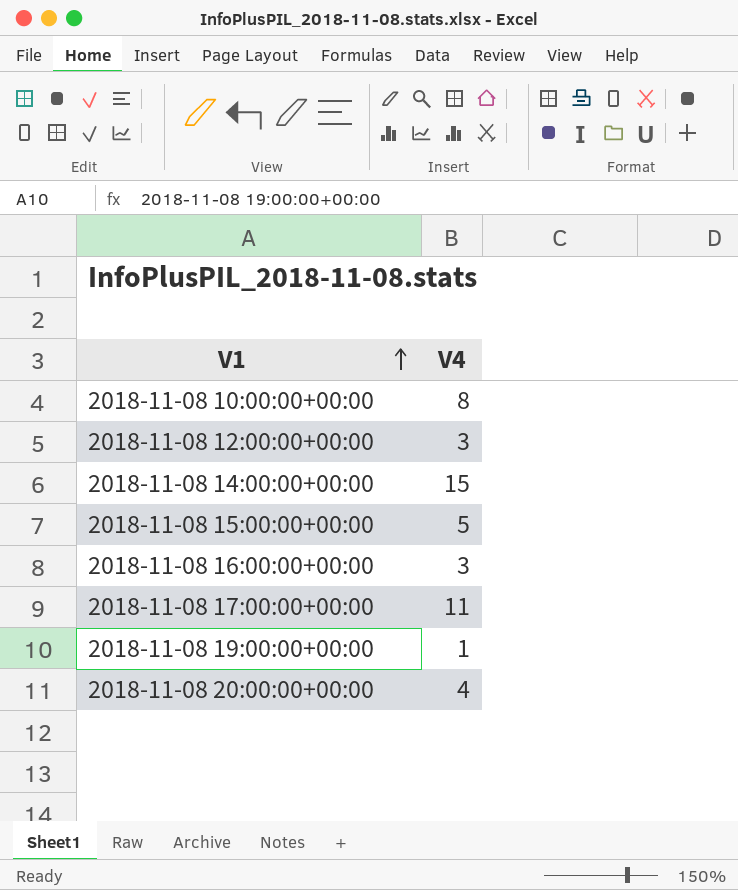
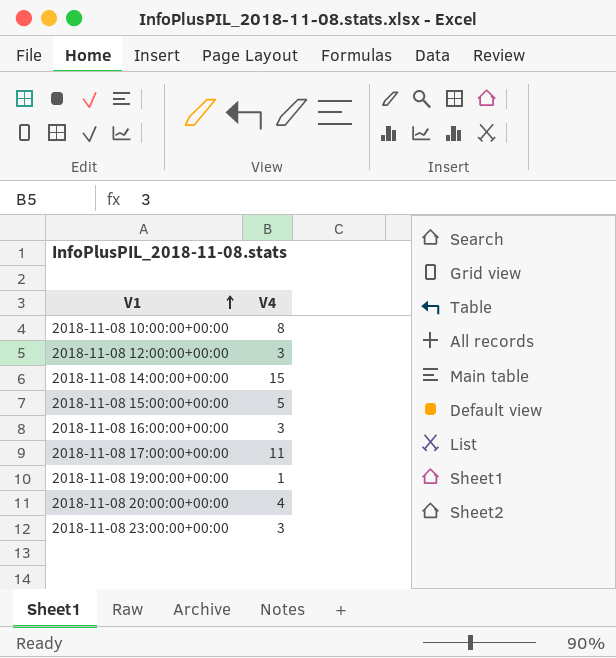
row 2018-11-08 23:00:00+00:00: none -> 3

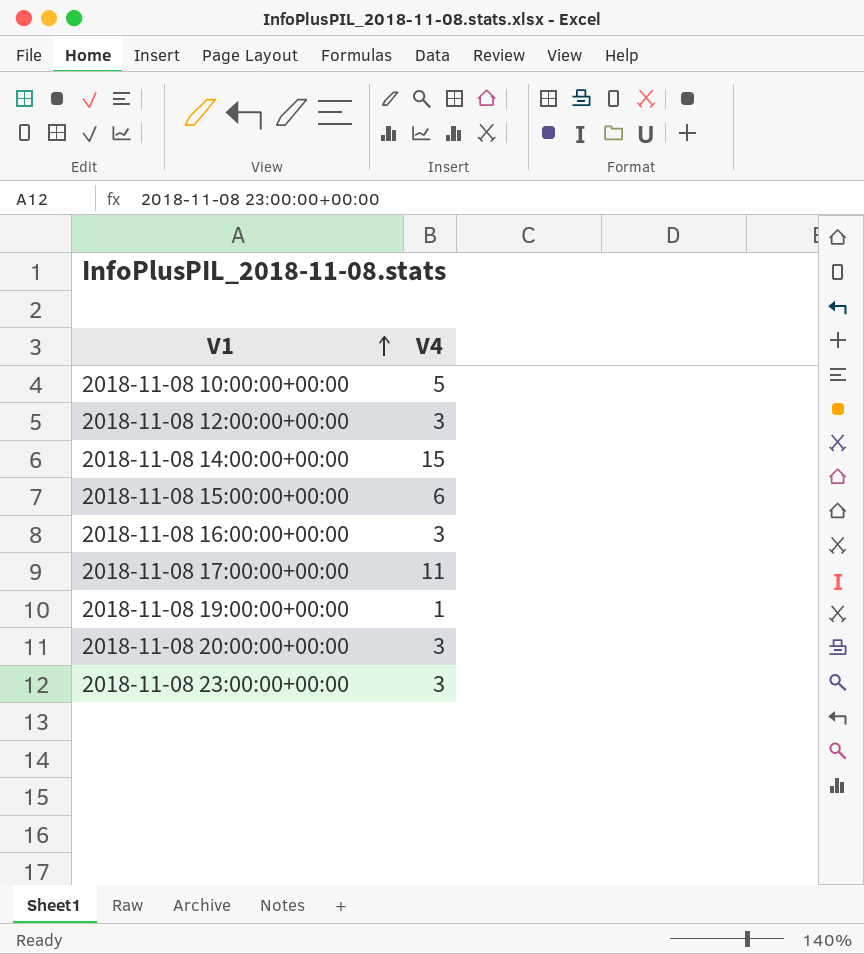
2018-11-08 10:00:00+00:00 | V4: 8 -> 5
2018-11-08 15:00:00+00:00 | V4: 5 -> 6
2018-11-08 20:00:00+00:00 | V4: 4 -> 3

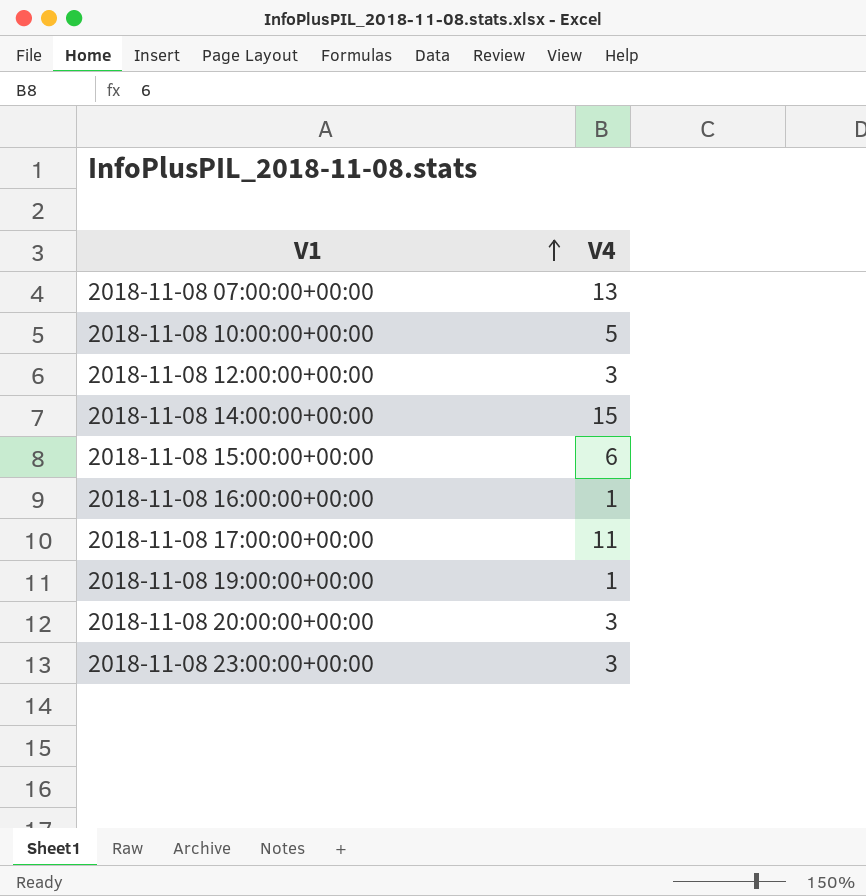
row 2018-11-08 07:00:00+00:00: none -> 13
2018-11-08 16:00:00+00:00 | V4: 3 -> 1

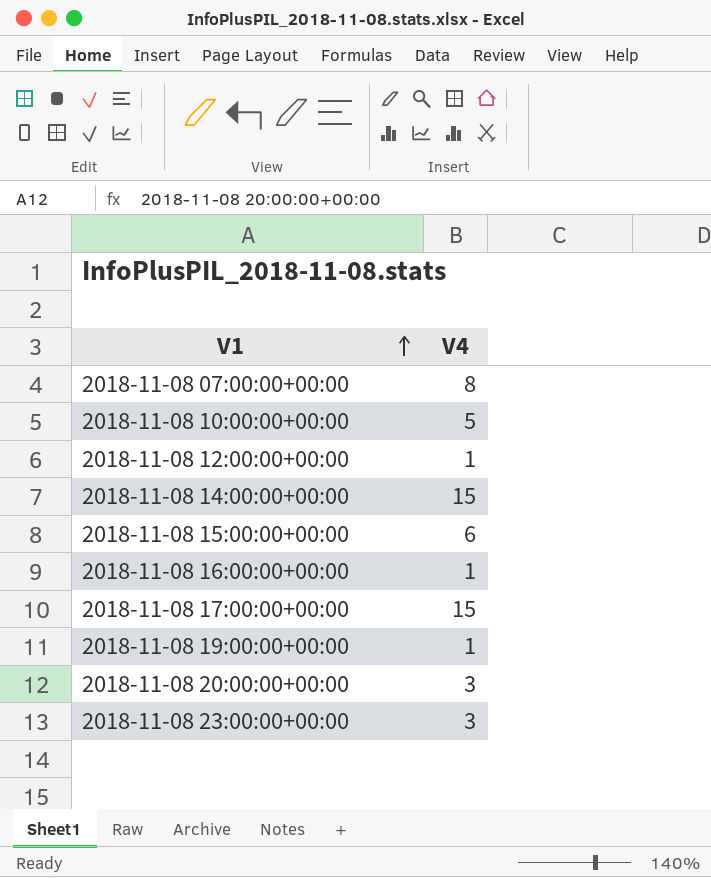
2018-11-08 07:00:00+00:00 | V4: 13 -> 8
2018-11-08 12:00:00+00:00 | V4: 3 -> 1
2018-11-08 17:00:00+00:00 | V4: 11 -> 15

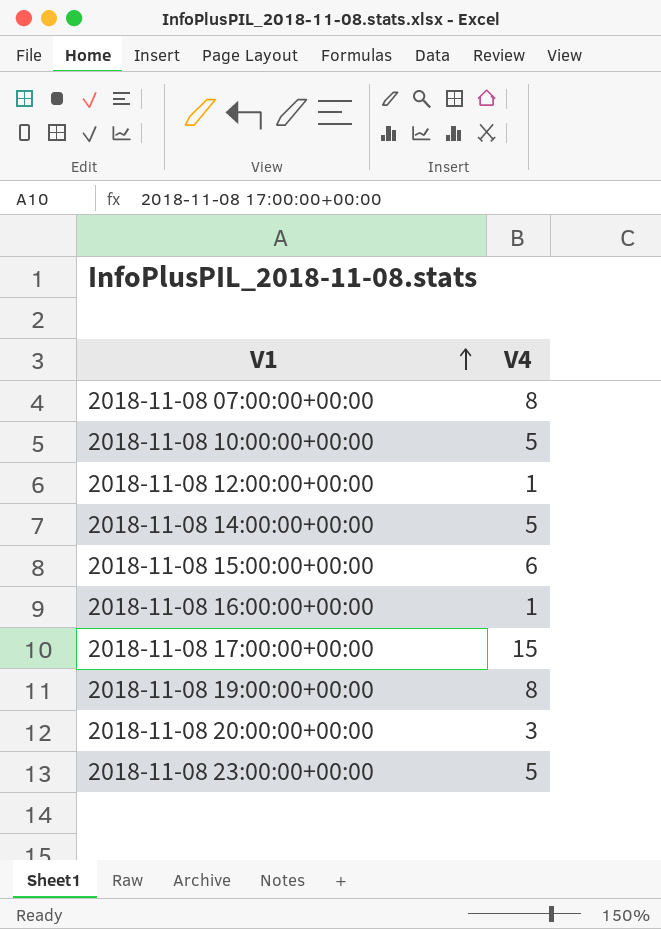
2018-11-08 14:00:00+00:00 | V4: 15 -> 5
2018-11-08 19:00:00+00:00 | V4: 1 -> 8
2018-11-08 23:00:00+00:00 | V4: 3 -> 5

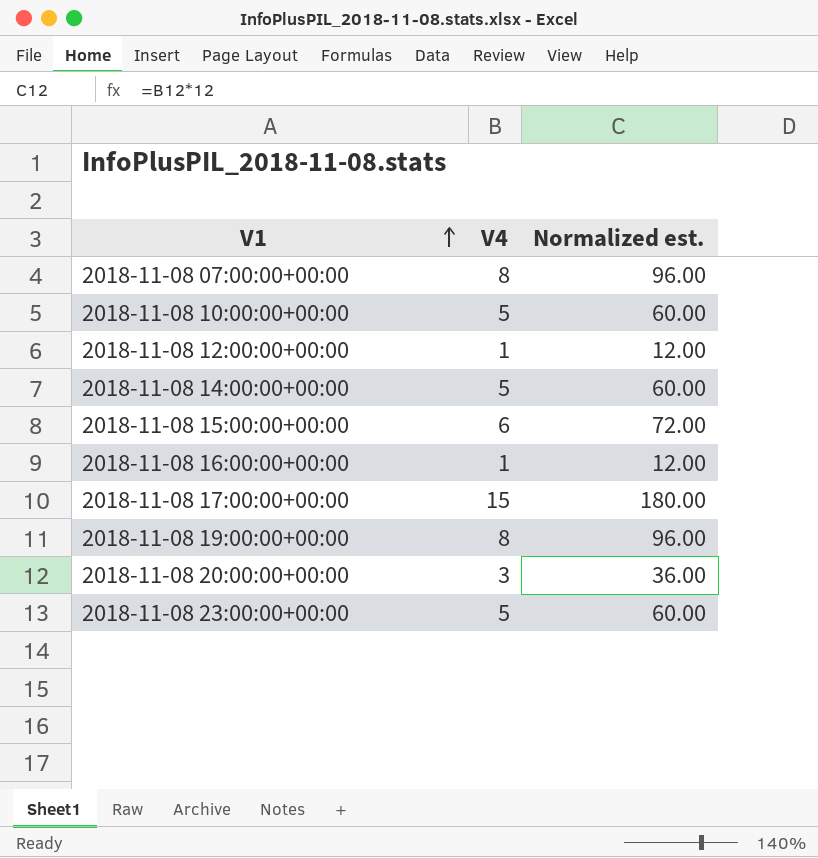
column Normalized est. | formula: none -> [V4] * 12

